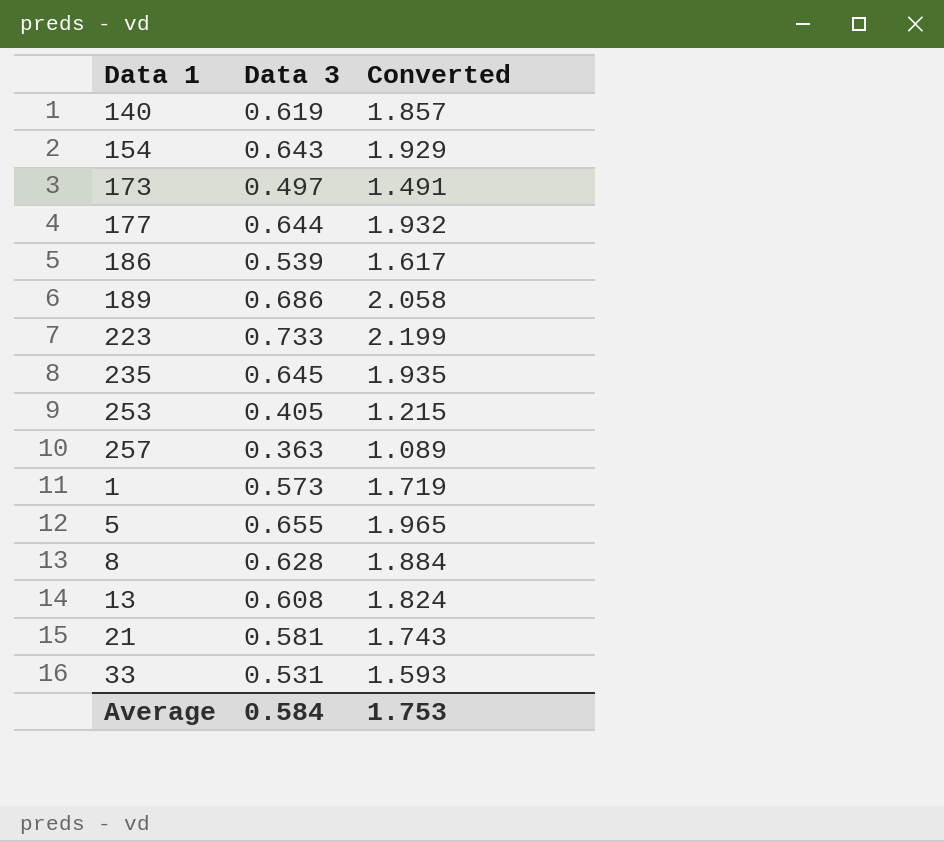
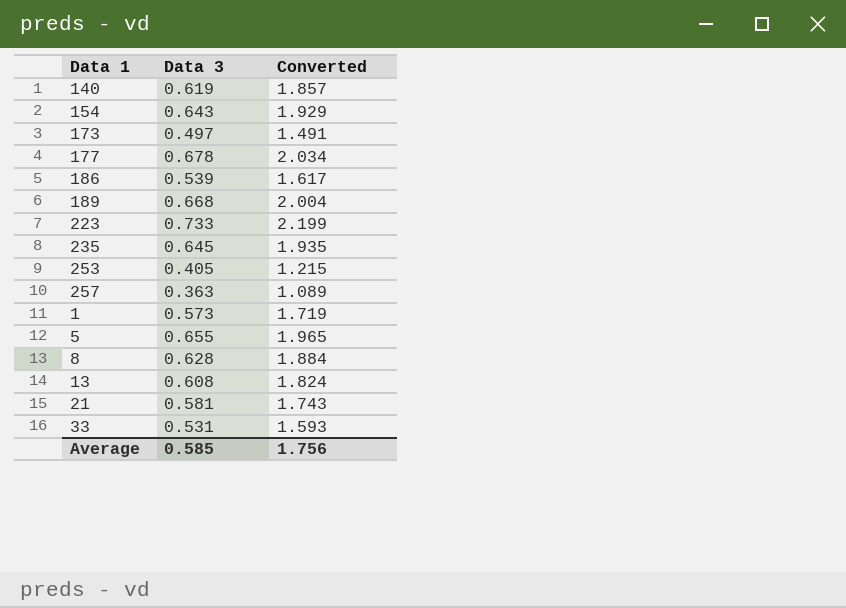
177 | Data 3: 0.644 -> 0.678
177 | Converted: 1.932 -> 2.034
189 | Data 3: 0.686 -> 0.668
189 | Converted: 2.058 -> 2.004
Average | Data 3: 0.584 -> 0.585
Average | Converted: 1.753 -> 1.756

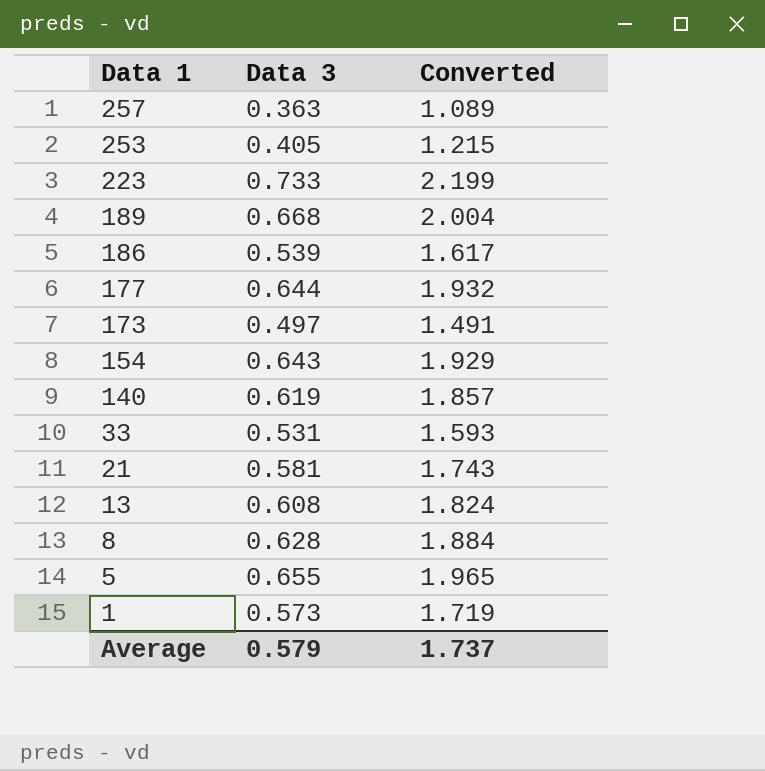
row order: none -> Data 1 descending
row 235: 0.645 | 1.935 -> none
177 | Data 3: 0.678 -> 0.644
177 | Converted: 2.034 -> 1.932
Average | Data 3: 0.585 -> 0.579
Average | Converted: 1.756 -> 1.737

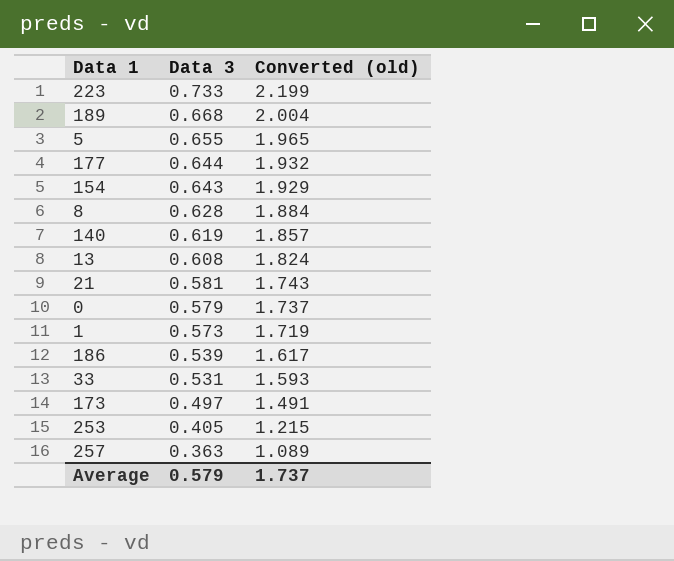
row order: Data 1 descending -> Data 3 descending
column name: Converted -> Converted (old)
row 0: none -> 0.579 | 1.737

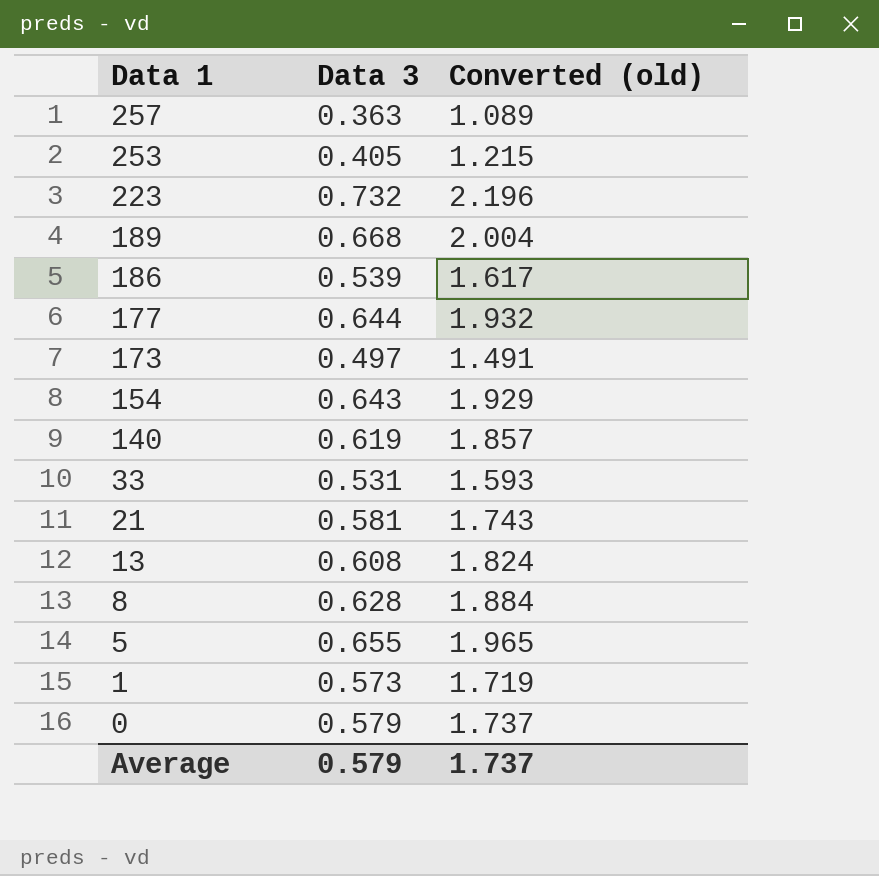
row order: Data 3 descending -> Data 1 descending
223 | Data 3: 0.733 -> 0.732
223 | Converted (old): 2.199 -> 2.196

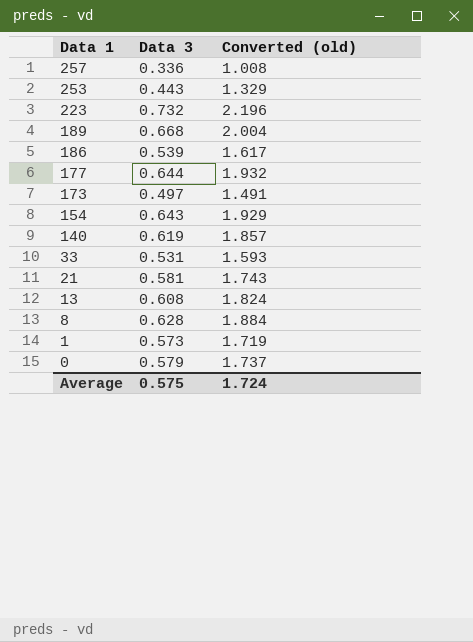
row 5: 0.655 | 1.965 -> none
257 | Data 3: 0.363 -> 0.336
257 | Converted (old): 1.089 -> 1.008
253 | Data 3: 0.405 -> 0.443
253 | Converted (old): 1.215 -> 1.329
Average | Data 3: 0.579 -> 0.575
Average | Converted (old): 1.737 -> 1.724

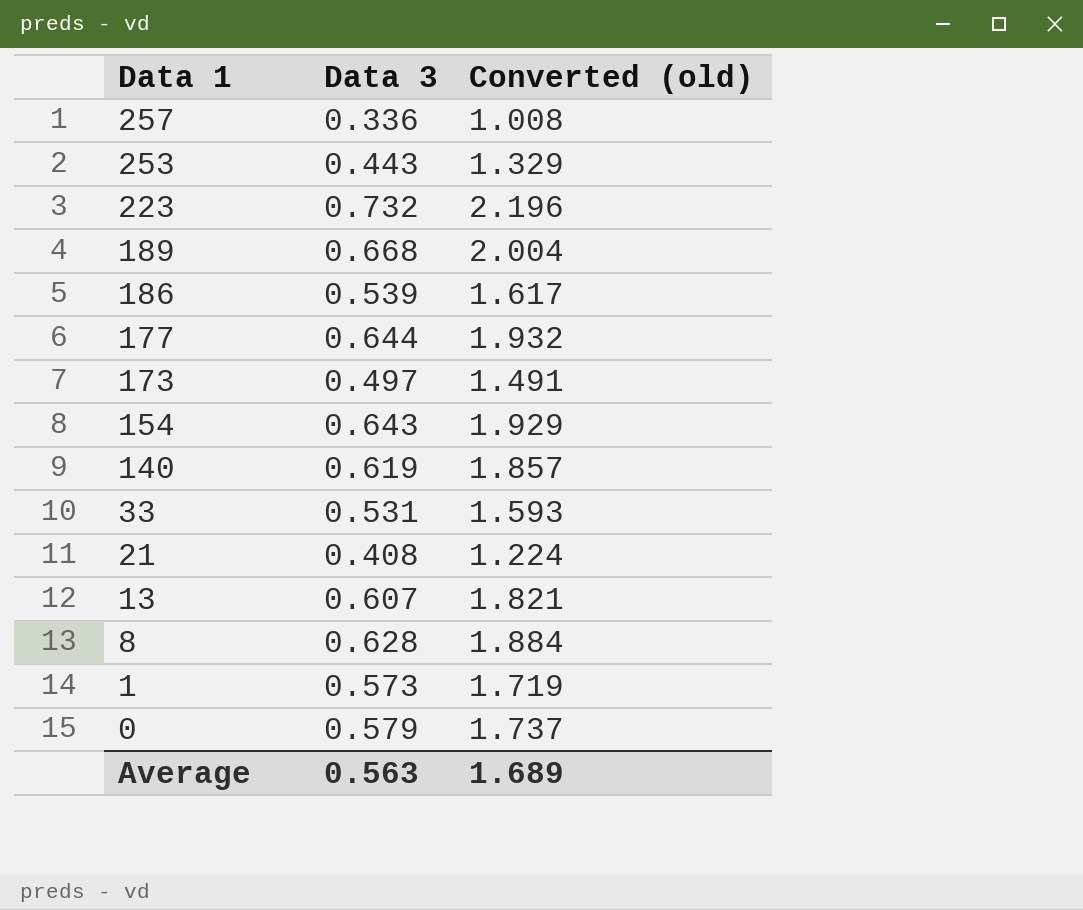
21 | Data 3: 0.581 -> 0.408
21 | Converted (old): 1.743 -> 1.224
13 | Data 3: 0.608 -> 0.607
13 | Converted (old): 1.824 -> 1.821
Average | Data 3: 0.575 -> 0.563
Average | Converted (old): 1.724 -> 1.689

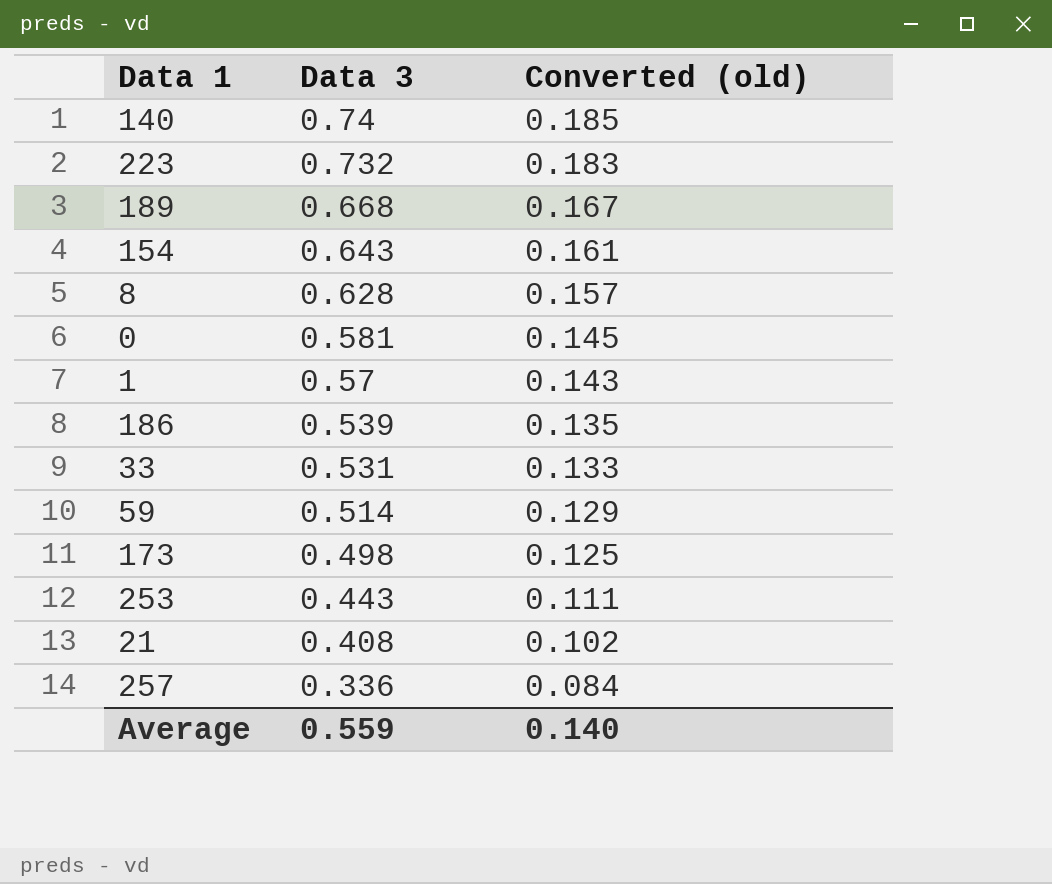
row order: Data 1 descending -> Data 3 descending
column Converted (old) | formula: [Data 3] * 3 -> [Data 3] * 0.25
row 177: 0.644 | 1.932 -> none
row 13: 0.607 | 1.821 -> none
140 | Data 3: 0.619 -> 0.74
0 | Data 3: 0.579 -> 0.581
1 | Data 3: 0.573 -> 0.57
row 59: none -> 0.514 | 0.129
173 | Data 3: 0.497 -> 0.498
Average | Data 3: 0.563 -> 0.559
Average | Converted (old): 1.689 -> 0.140

